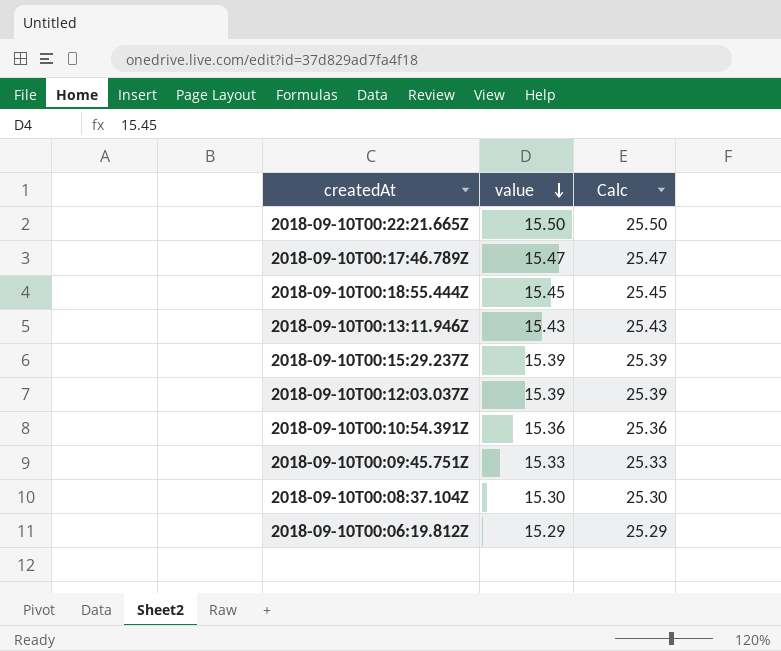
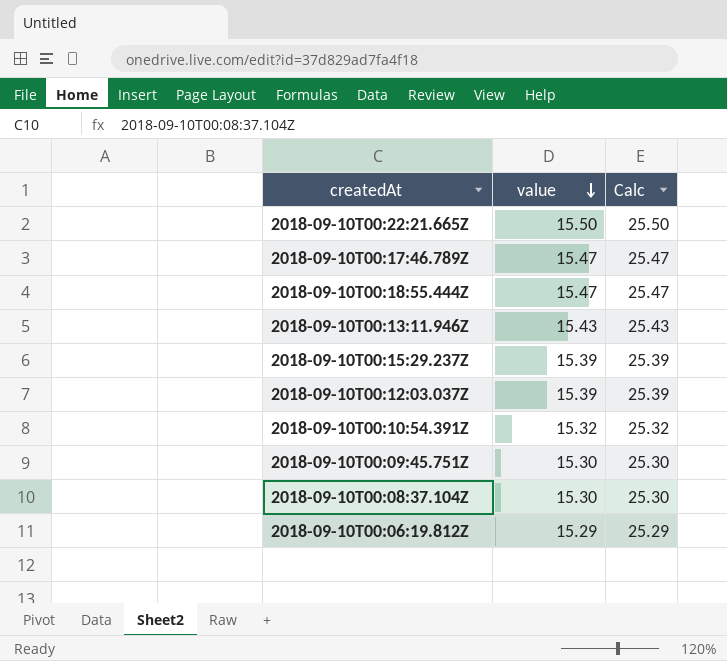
2018-09-10T00:18:55.444Z | value: 15.45 -> 15.47
2018-09-10T00:18:55.444Z | Calc: 25.45 -> 25.47
2018-09-10T00:10:54.391Z | value: 15.36 -> 15.32
2018-09-10T00:10:54.391Z | Calc: 25.36 -> 25.32
2018-09-10T00:09:45.751Z | value: 15.33 -> 15.30
2018-09-10T00:09:45.751Z | Calc: 25.33 -> 25.30

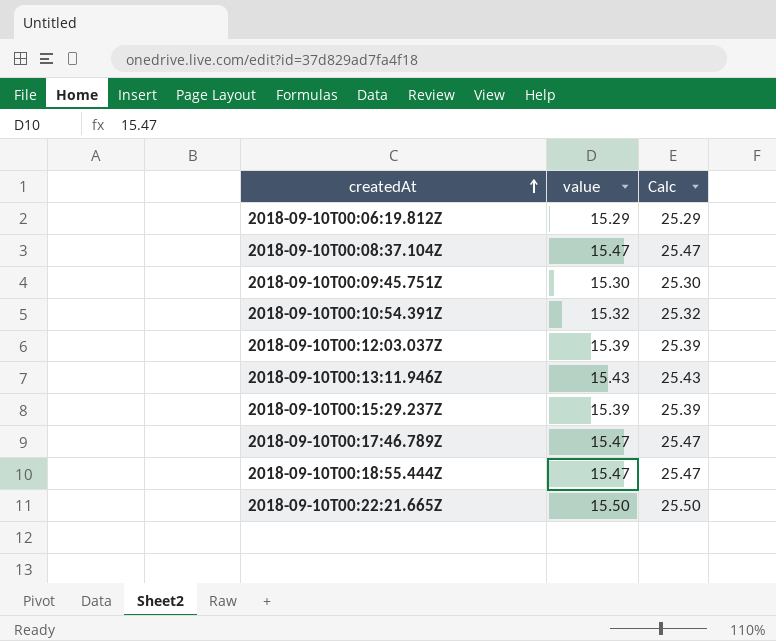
row order: value descending -> createdAt ascending
2018-09-10T00:08:37.104Z | value: 15.30 -> 15.47
2018-09-10T00:08:37.104Z | Calc: 25.30 -> 25.47

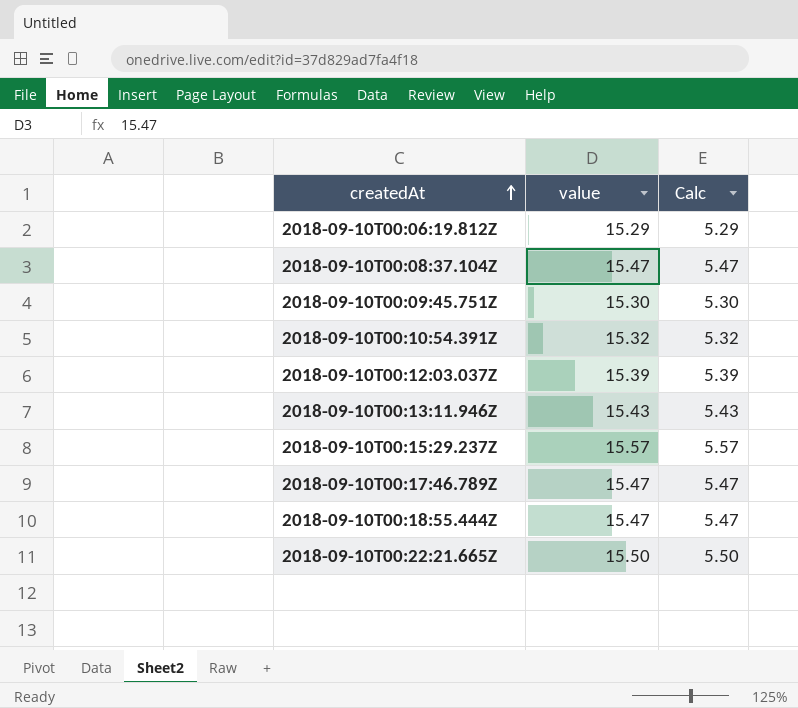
column Calc | formula: [value] + 10 -> [value] - 10
2018-09-10T00:15:29.237Z | value: 15.39 -> 15.57

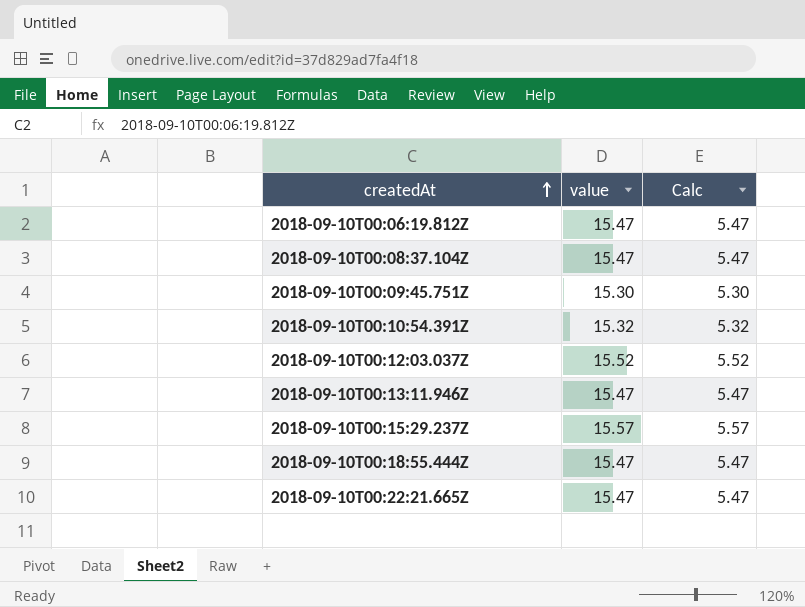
row 2018-09-10T00:17:46.789Z: 15.47 | 5.47 -> none
2018-09-10T00:06:19.812Z | value: 15.29 -> 15.47
2018-09-10T00:06:19.812Z | Calc: 5.29 -> 5.47
2018-09-10T00:12:03.037Z | value: 15.39 -> 15.52
2018-09-10T00:12:03.037Z | Calc: 5.39 -> 5.52
2018-09-10T00:13:11.946Z | value: 15.43 -> 15.47
2018-09-10T00:13:11.946Z | Calc: 5.43 -> 5.47
2018-09-10T00:22:21.665Z | value: 15.50 -> 15.47
2018-09-10T00:22:21.665Z | Calc: 5.50 -> 5.47

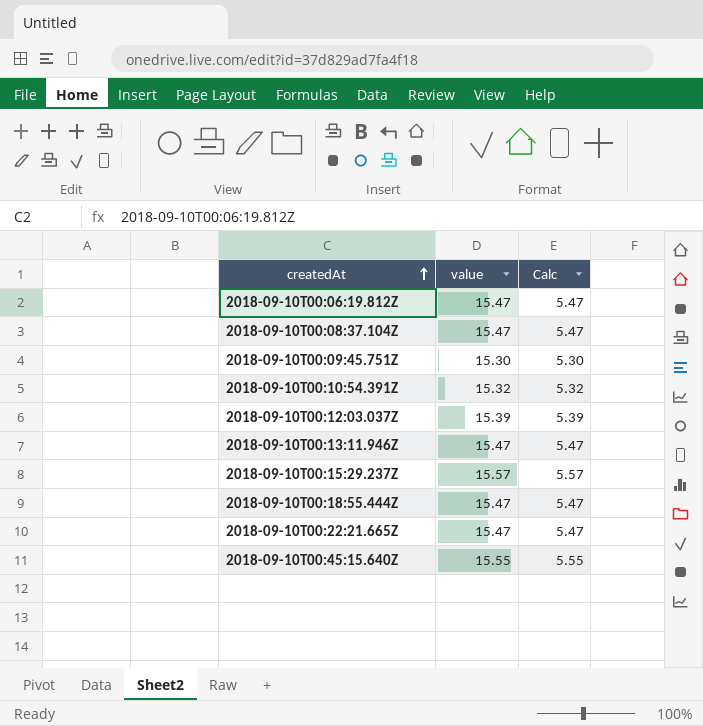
2018-09-10T00:12:03.037Z | value: 15.52 -> 15.39
2018-09-10T00:12:03.037Z | Calc: 5.52 -> 5.39
row 2018-09-10T00:45:15.640Z: none -> 15.55 | 5.55

